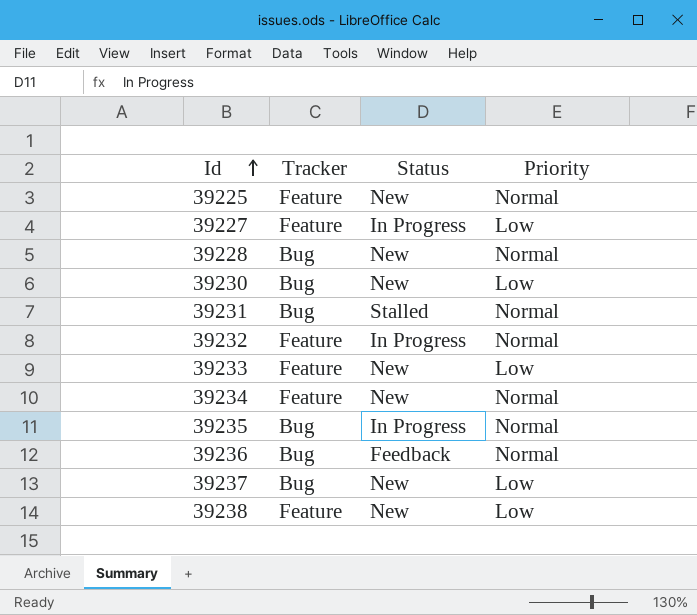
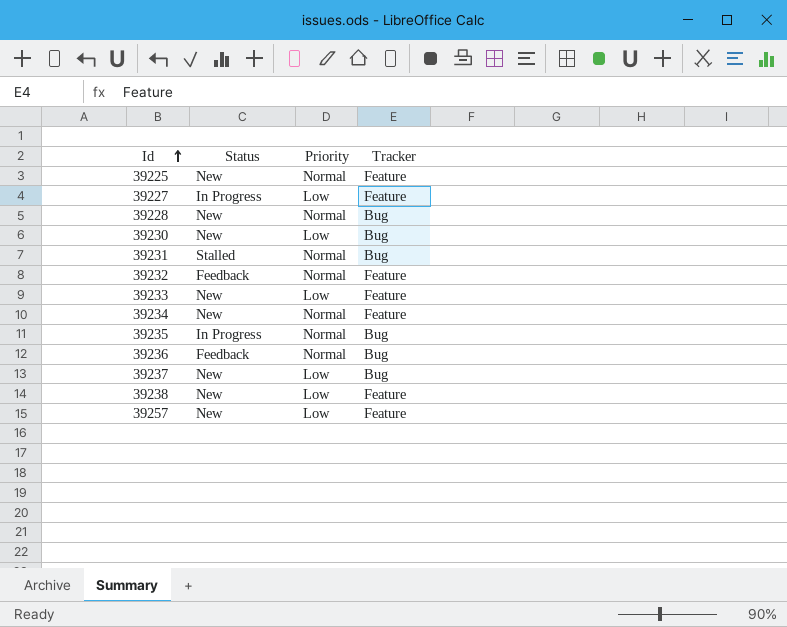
column Tracker | position: 2 -> 4
39232 | Status: In Progress -> Feedback
row 39257: none -> New | Low | Feature

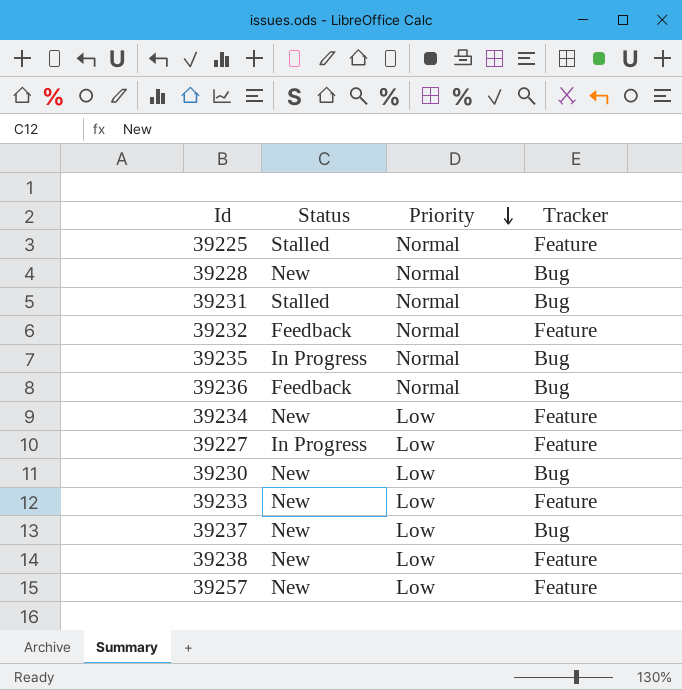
row order: Id ascending -> Priority descending
39225 | Status: New -> Stalled
39234 | Priority: Normal -> Low

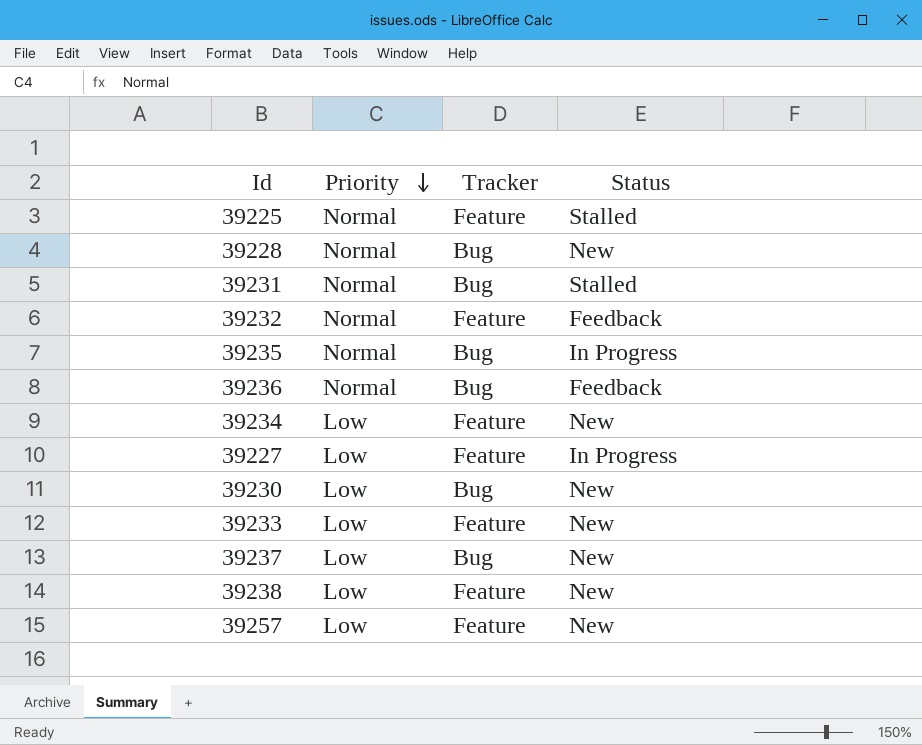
column Status | position: 2 -> 4

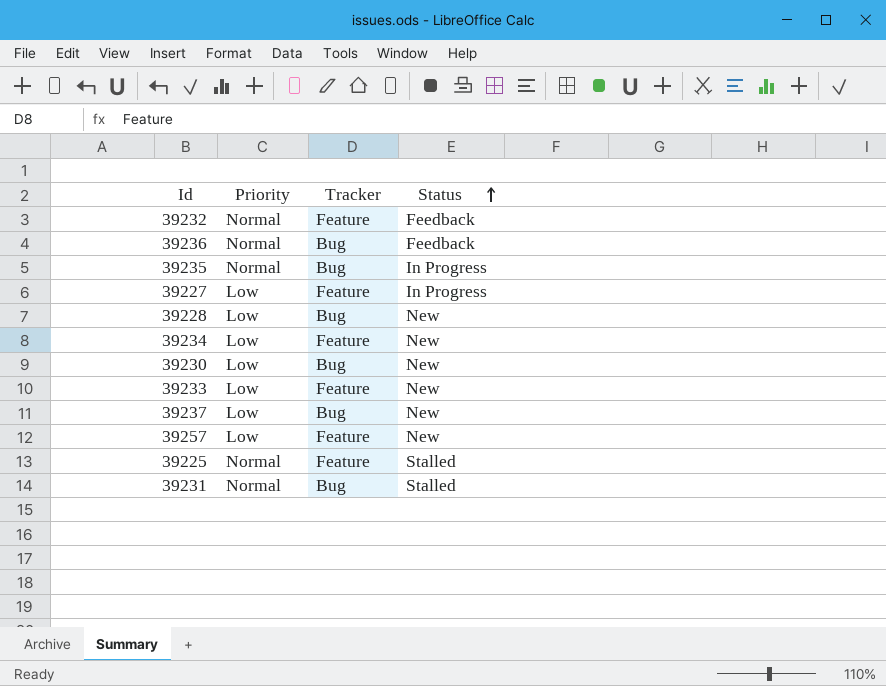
row order: Priority descending -> Status ascending
row 39238: Low | Feature | New -> none
39228 | Priority: Normal -> Low

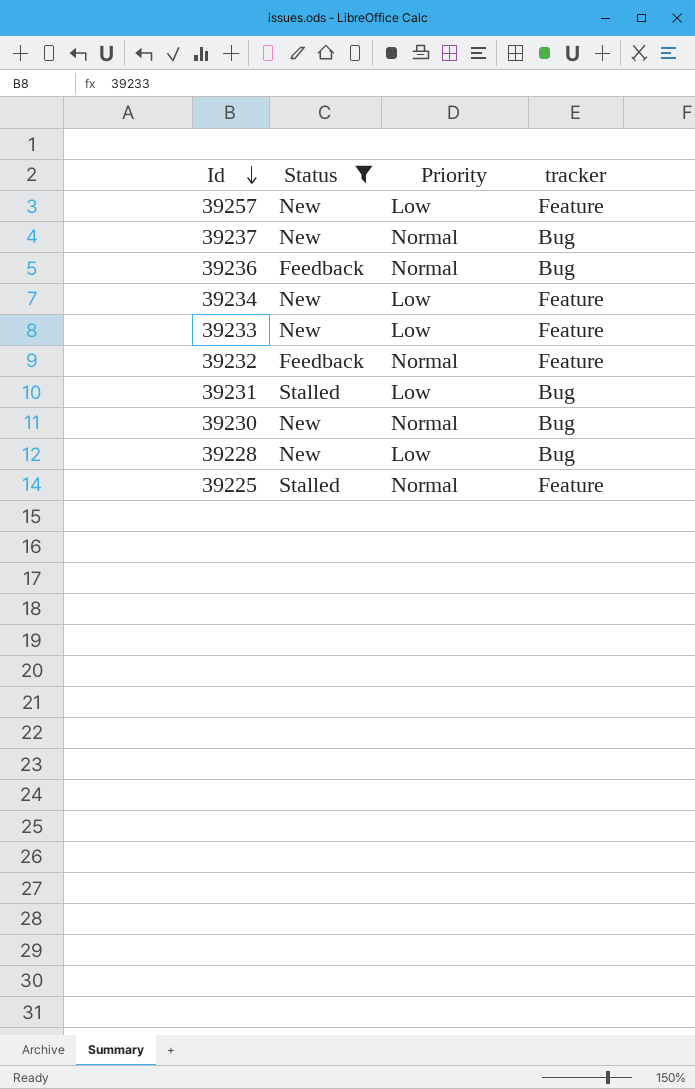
filter: none -> Status != In Progress
row order: Status ascending -> Id descending
column Status | position: 4 -> 2
column name: Tracker -> tracker
39237 | Priority: Low -> Normal
39231 | Priority: Normal -> Low
39230 | Priority: Low -> Normal

